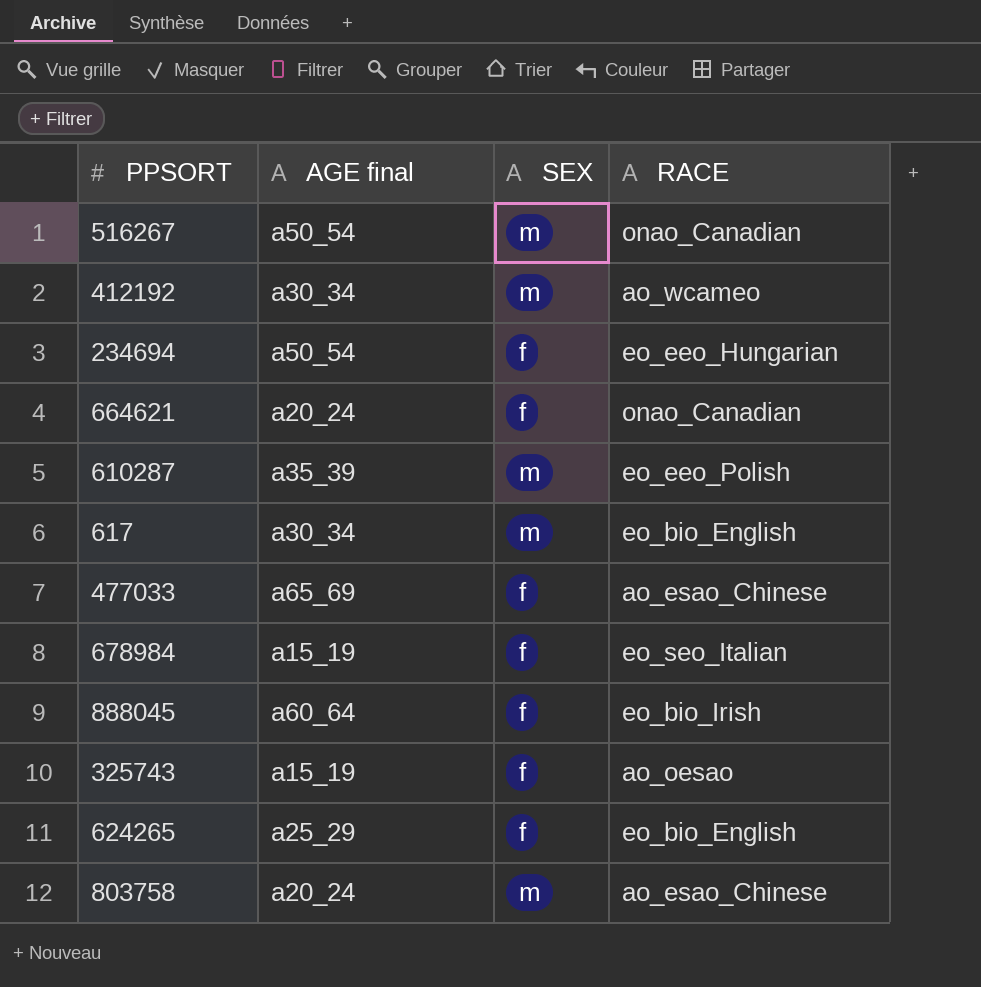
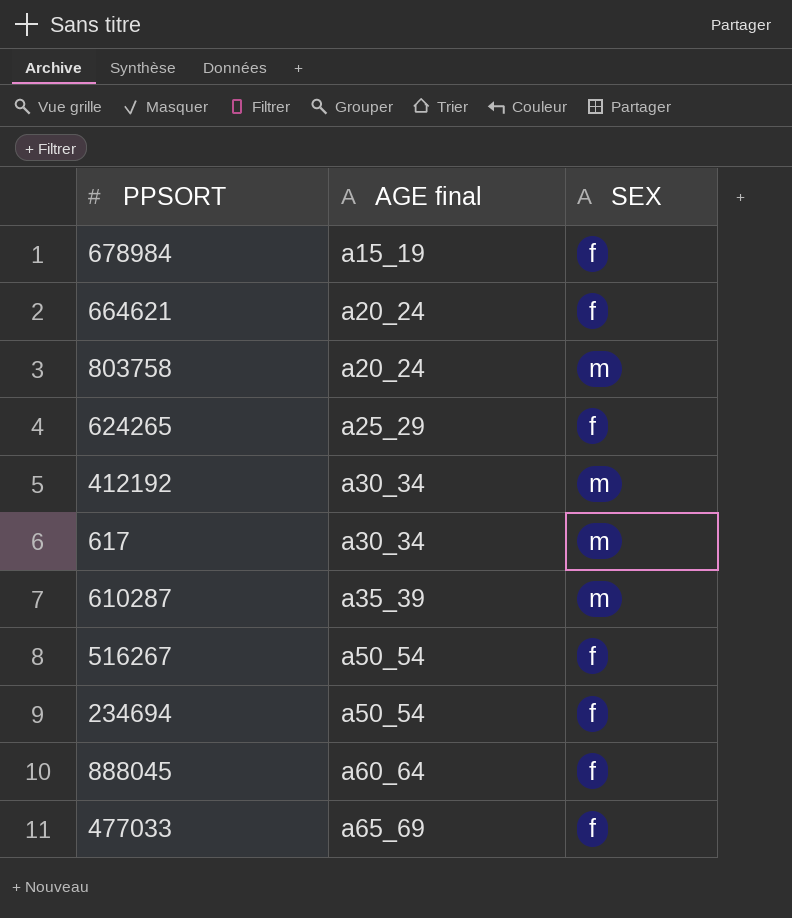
row order: none -> AGE final ascending
column RACE | position: 4 -> none
row 325743: a15_19 | f | ao_oesao -> none
516267 | SEX: m -> f

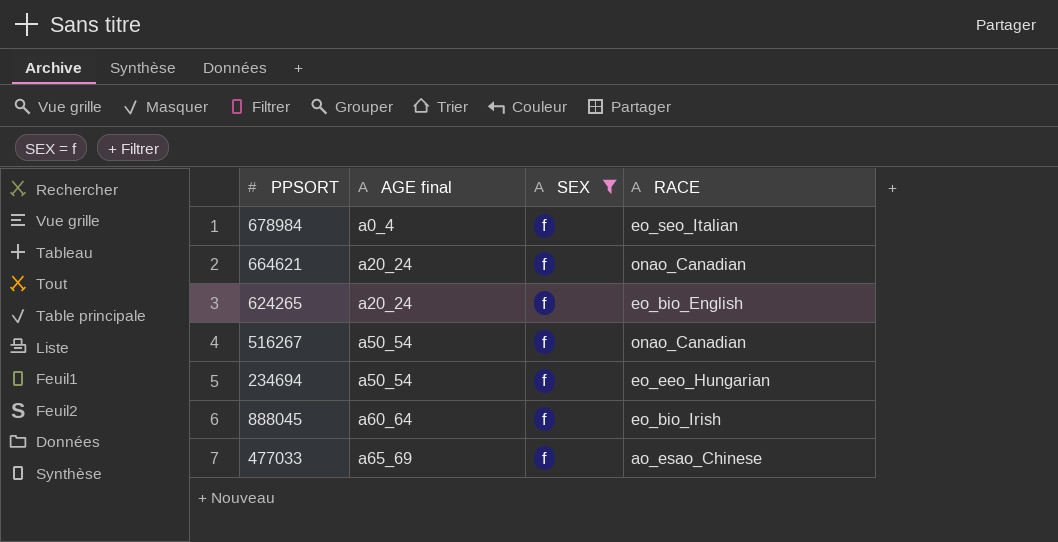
filter: none -> SEX = f
column RACE | position: none -> 4
678984 | AGE final: a15_19 -> a0_4
624265 | AGE final: a25_29 -> a20_24

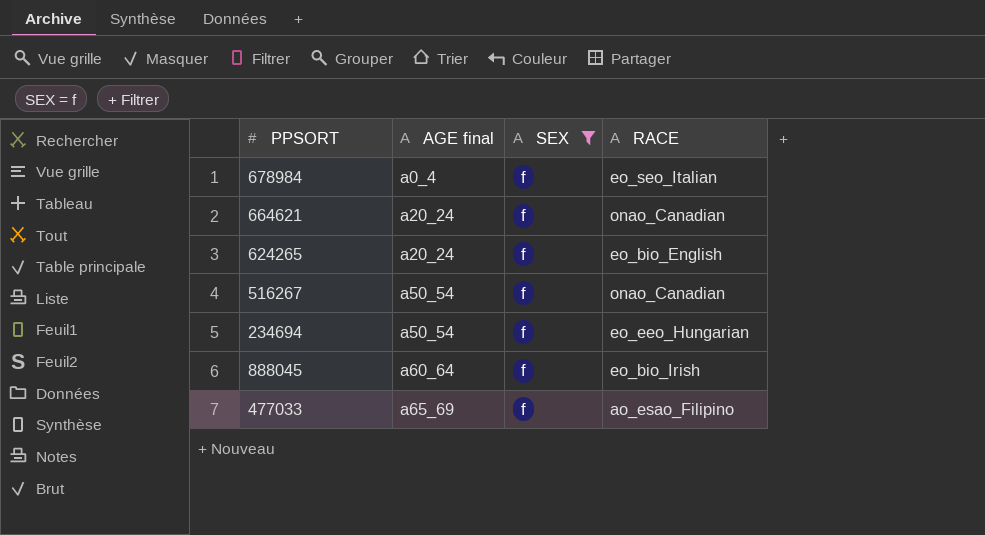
477033 | RACE: ao_esao_Chinese -> ao_esao_Filipino

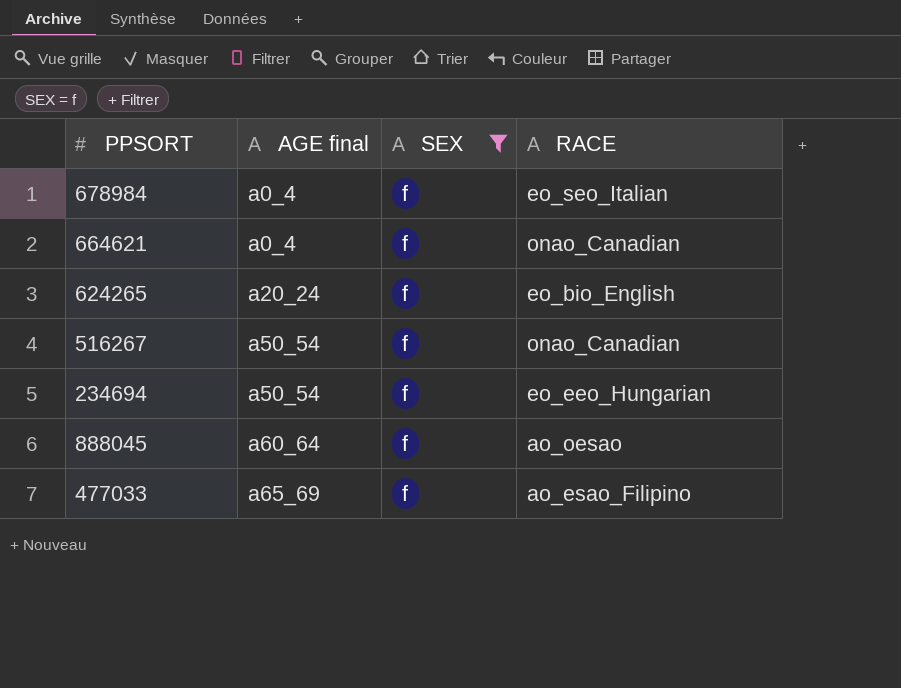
664621 | AGE final: a20_24 -> a0_4
888045 | RACE: eo_bio_Irish -> ao_oesao

